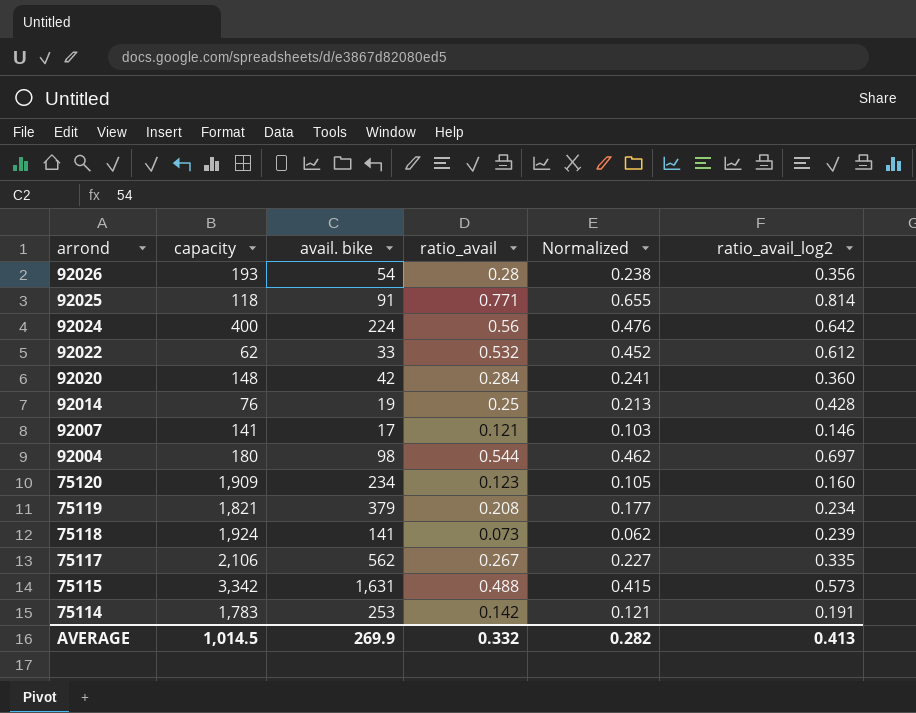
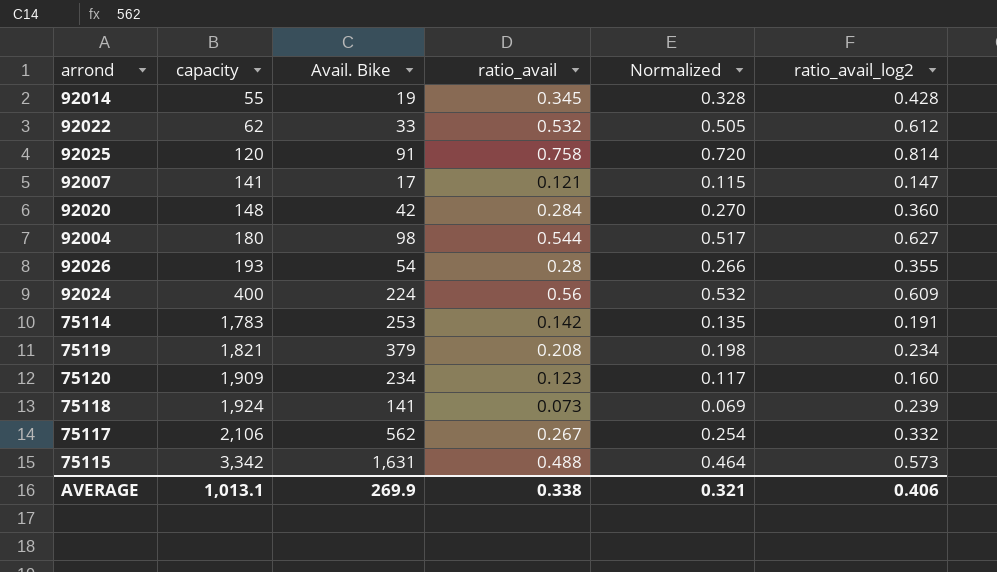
row order: arrond descending -> capacity ascending
column name: avail. bike -> Avail. Bike
column Normalized | formula: [ratio_avail] * 0.85 -> [ratio_avail] * 0.95
92014 | capacity: 76 -> 55
92014 | ratio_avail: 0.25 -> 0.345
92025 | capacity: 118 -> 120
92025 | ratio_avail: 0.771 -> 0.758
92007 | ratio_avail_log2: 0.146 -> 0.147
92004 | ratio_avail_log2: 0.697 -> 0.627
92026 | ratio_avail_log2: 0.356 -> 0.355
92024 | ratio_avail_log2: 0.642 -> 0.609
75117 | ratio_avail_log2: 0.335 -> 0.332
AVERAGE | capacity: 1,014.5 -> 1,013.1
AVERAGE | ratio_avail: 0.332 -> 0.338
AVERAGE | Normalized: 0.282 -> 0.321
AVERAGE | ratio_avail_log2: 0.413 -> 0.406

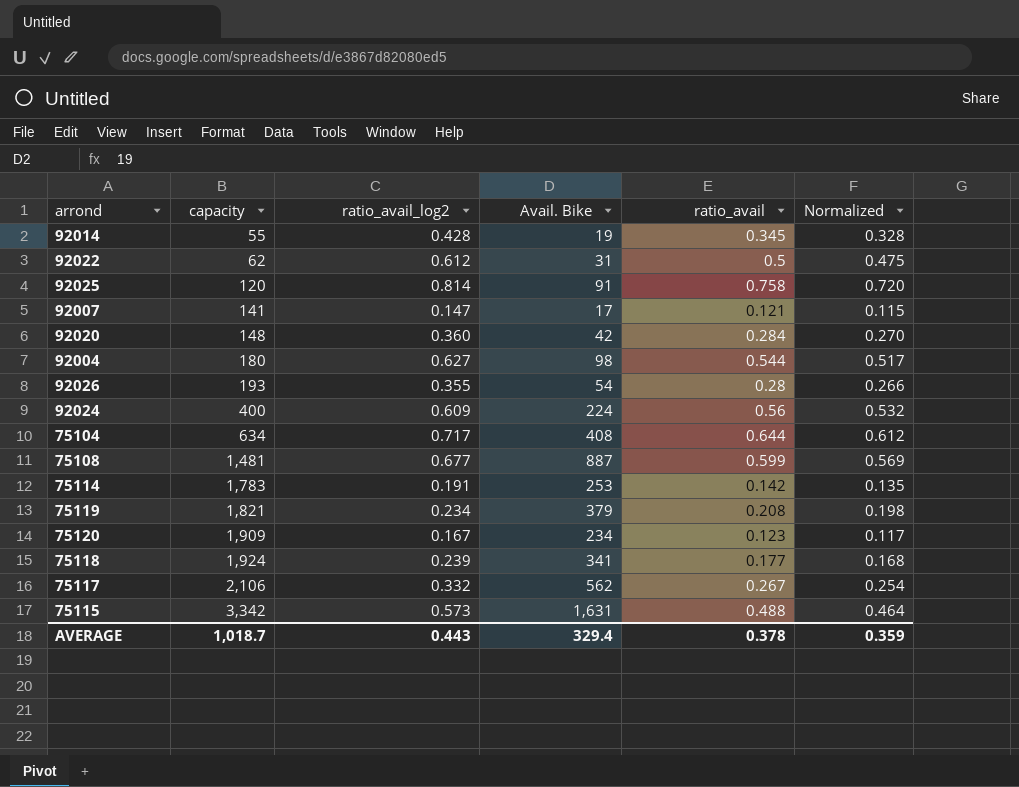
column ratio_avail_log2 | position: 6 -> 3
92022 | Avail. Bike: 33 -> 31
92022 | ratio_avail: 0.532 -> 0.5
92022 | Normalized: 0.505 -> 0.475
row 75104: none -> 634 | 0.717 | 408 | 0.644 | 0.612
row 75108: none -> 1,481 | 0.677 | 887 | 0.599 | 0.569
75120 | ratio_avail_log2: 0.160 -> 0.167
75118 | Avail. Bike: 141 -> 341
75118 | ratio_avail: 0.073 -> 0.177
75118 | Normalized: 0.069 -> 0.168
AVERAGE | capacity: 1,013.1 -> 1,018.7
AVERAGE | ratio_avail_log2: 0.406 -> 0.443
AVERAGE | Avail. Bike: 269.9 -> 329.4
AVERAGE | ratio_avail: 0.338 -> 0.378
AVERAGE | Normalized: 0.321 -> 0.359

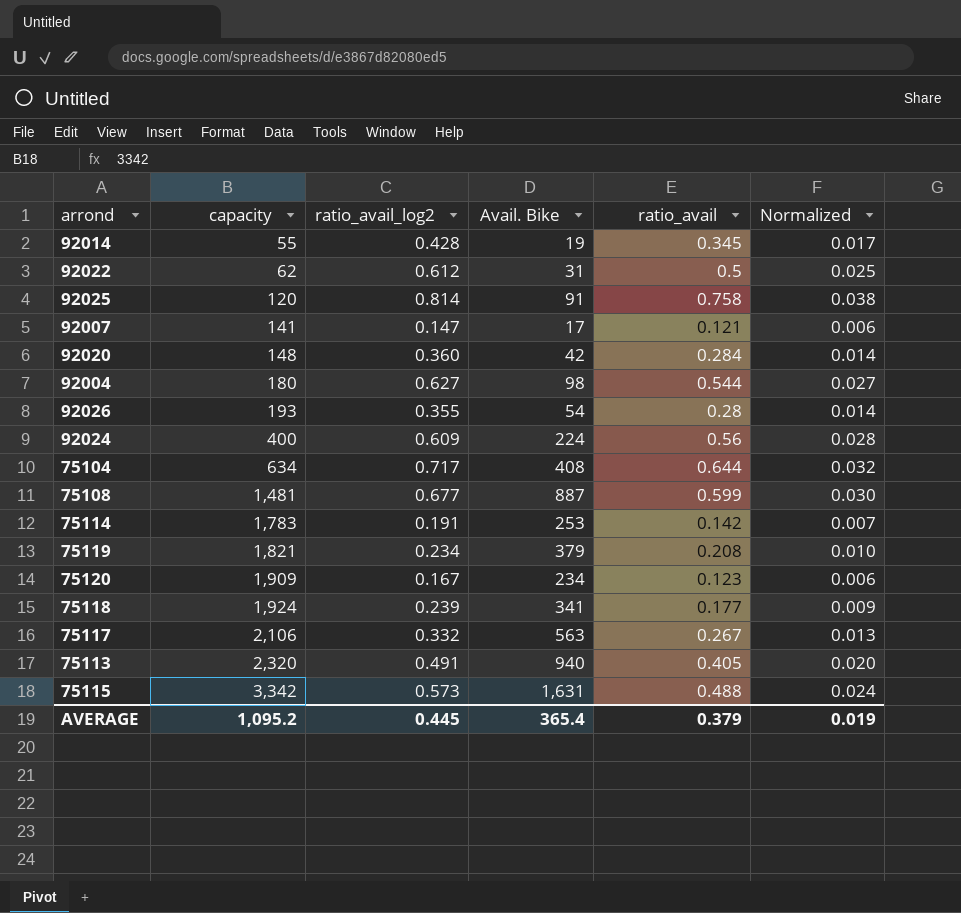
column Normalized | formula: [ratio_avail] * 0.95 -> [ratio_avail] * 0.05
75117 | Avail. Bike: 562 -> 563
row 75113: none -> 2,320 | 0.491 | 940 | 0.405 | 0.020
AVERAGE | capacity: 1,018.7 -> 1,095.2
AVERAGE | ratio_avail_log2: 0.443 -> 0.445
AVERAGE | Avail. Bike: 329.4 -> 365.4
AVERAGE | ratio_avail: 0.378 -> 0.379
AVERAGE | Normalized: 0.359 -> 0.019

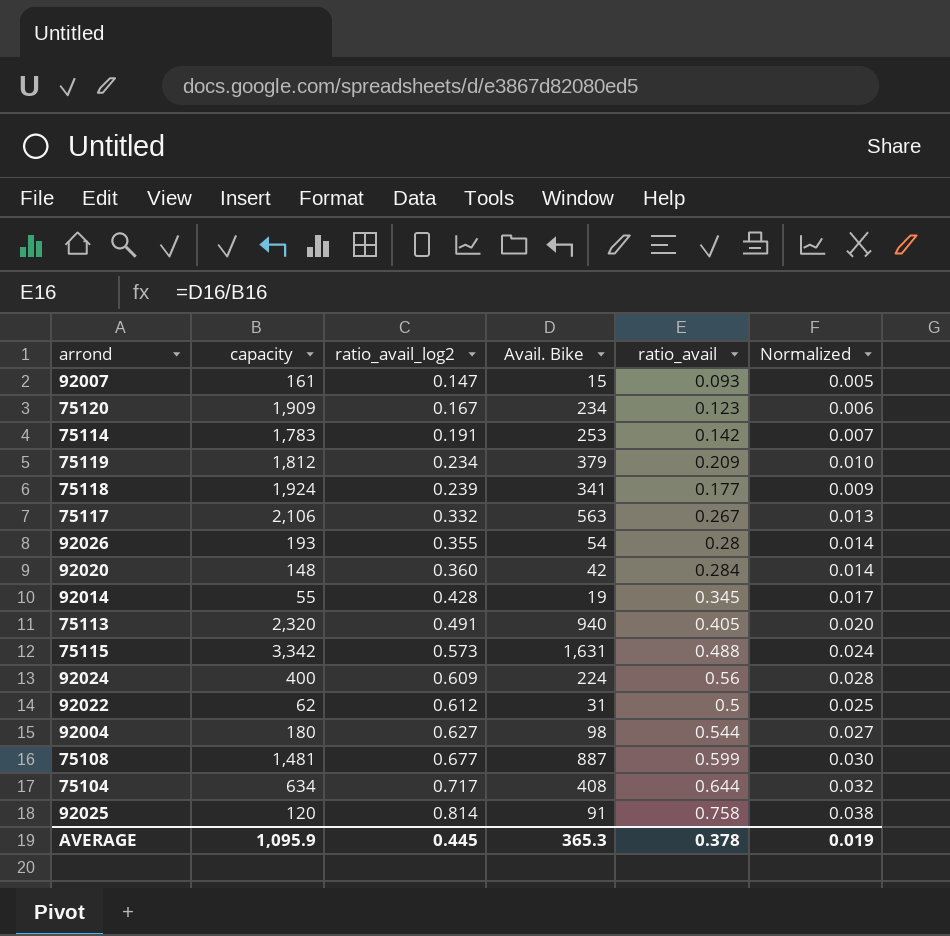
row order: capacity ascending -> ratio_avail_log2 ascending
92007 | capacity: 141 -> 161
92007 | Avail. Bike: 17 -> 15
92007 | ratio_avail: 0.121 -> 0.093
92007 | Normalized: 0.006 -> 0.005
75119 | capacity: 1,821 -> 1,812
75119 | ratio_avail: 0.208 -> 0.209
AVERAGE | capacity: 1,095.2 -> 1,095.9
AVERAGE | Avail. Bike: 365.4 -> 365.3
AVERAGE | ratio_avail: 0.379 -> 0.378

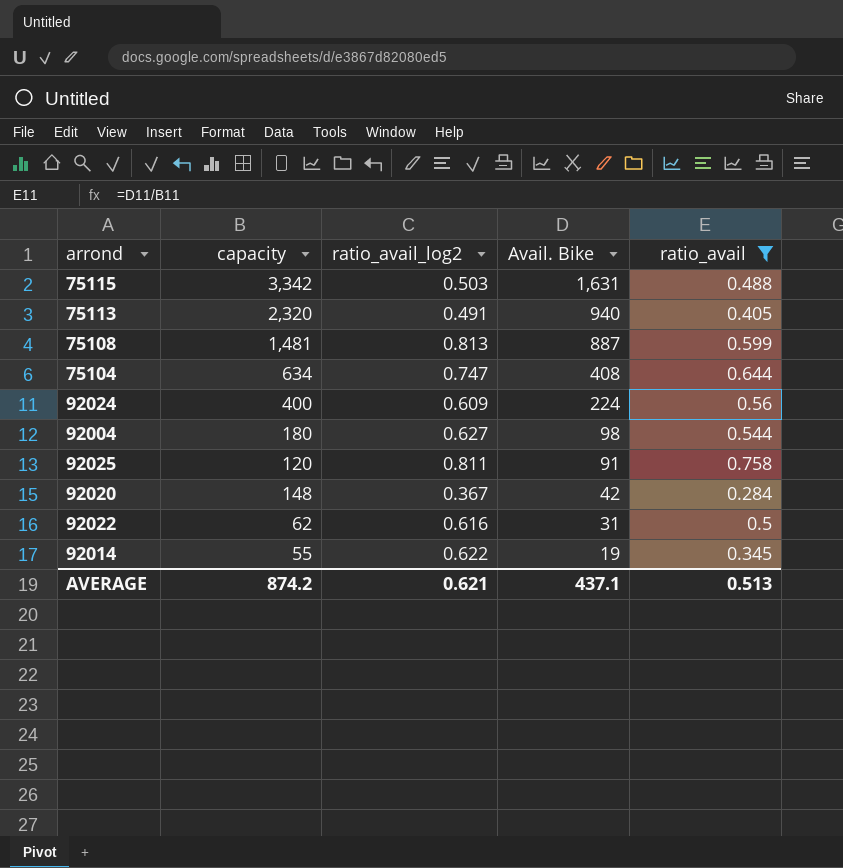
filter: none -> ratio_avail >= 0.284
row order: ratio_avail_log2 ascending -> Avail. Bike descending
column Normalized | formula: [ratio_avail] * 0.05 -> none
75115 | ratio_avail_log2: 0.573 -> 0.503
75108 | ratio_avail_log2: 0.677 -> 0.813
75104 | ratio_avail_log2: 0.717 -> 0.747
92025 | ratio_avail_log2: 0.814 -> 0.811
92020 | ratio_avail_log2: 0.360 -> 0.367
92022 | ratio_avail_log2: 0.612 -> 0.616
92014 | ratio_avail_log2: 0.428 -> 0.622
AVERAGE | capacity: 1,095.9 -> 874.2
AVERAGE | ratio_avail_log2: 0.445 -> 0.621
AVERAGE | Avail. Bike: 365.3 -> 437.1
AVERAGE | ratio_avail: 0.378 -> 0.513

